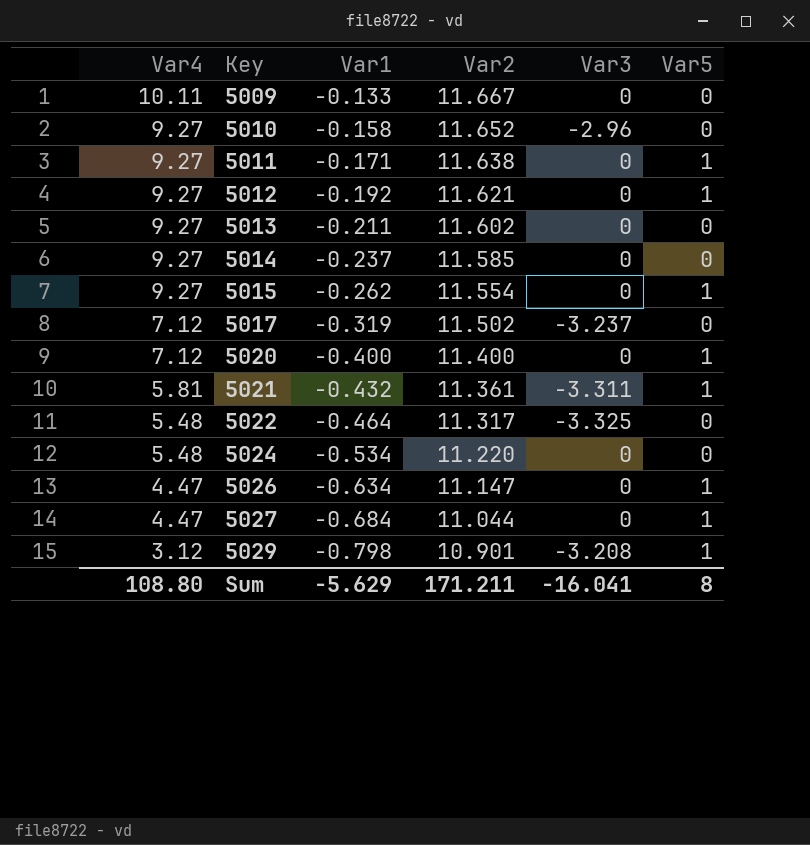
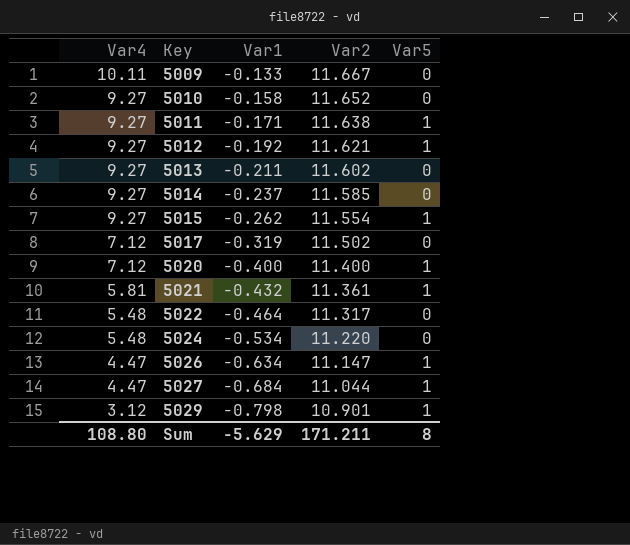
column Var3 | position: 5 -> none

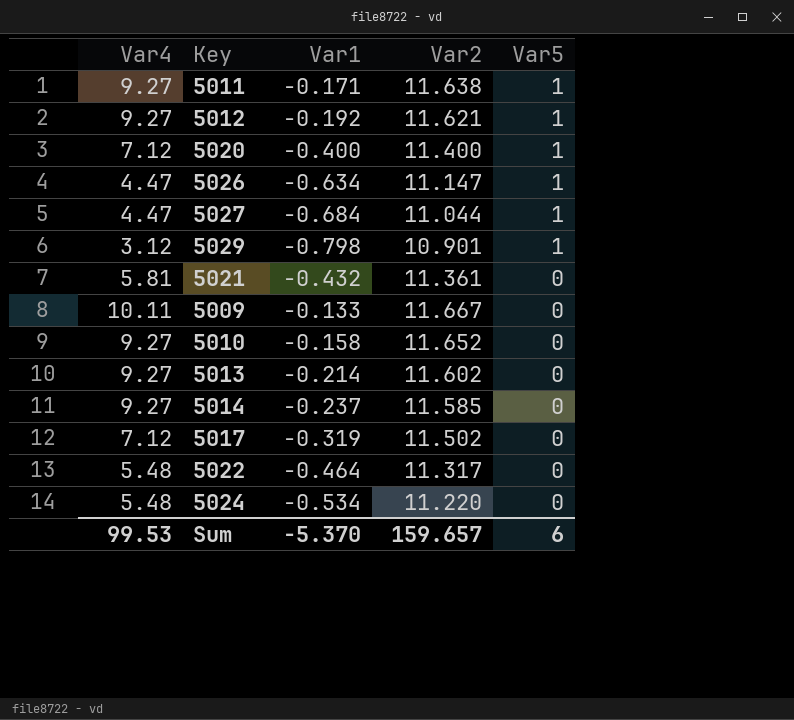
row order: Var4 descending -> Var5 descending
row 5015: 9.27 | -0.262 | 11.554 | 1 -> none
5021 | Var5: 1 -> 0
5013 | Var1: -0.211 -> -0.214
Sum | Var4: 108.80 -> 99.53
Sum | Var1: -5.629 -> -5.370
Sum | Var2: 171.211 -> 159.657
Sum | Var5: 8 -> 6

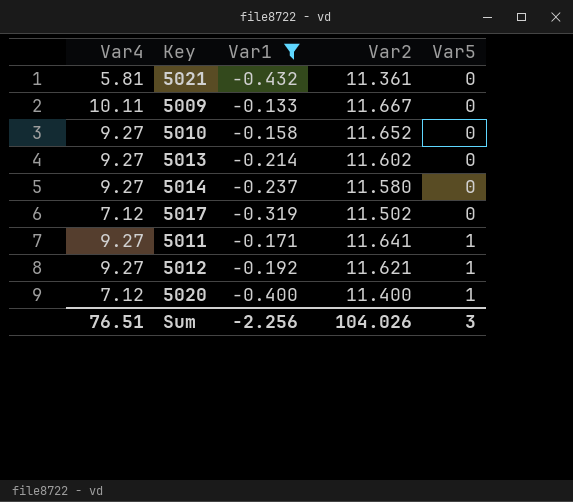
filter: none -> Var1 >= -0.432
row order: Var5 descending -> Var5 ascending
5014 | Var2: 11.585 -> 11.580
5011 | Var2: 11.638 -> 11.641
Sum | Var4: 99.53 -> 76.51
Sum | Var1: -5.370 -> -2.256
Sum | Var2: 159.657 -> 104.026
Sum | Var5: 6 -> 3

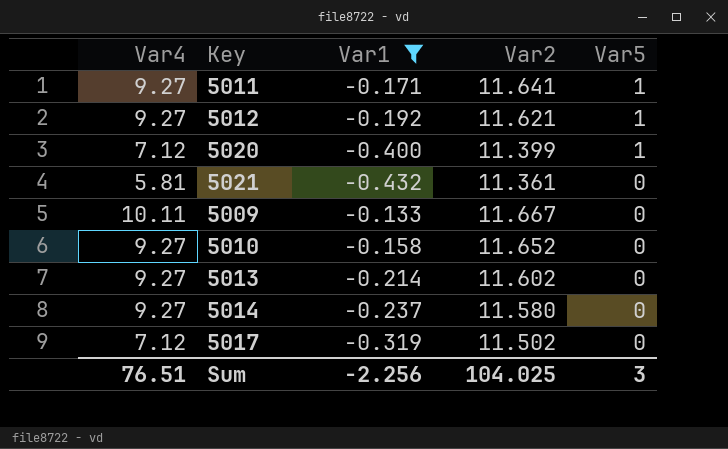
row order: Var5 ascending -> Var5 descending
5020 | Var2: 11.400 -> 11.399
Sum | Var2: 104.026 -> 104.025

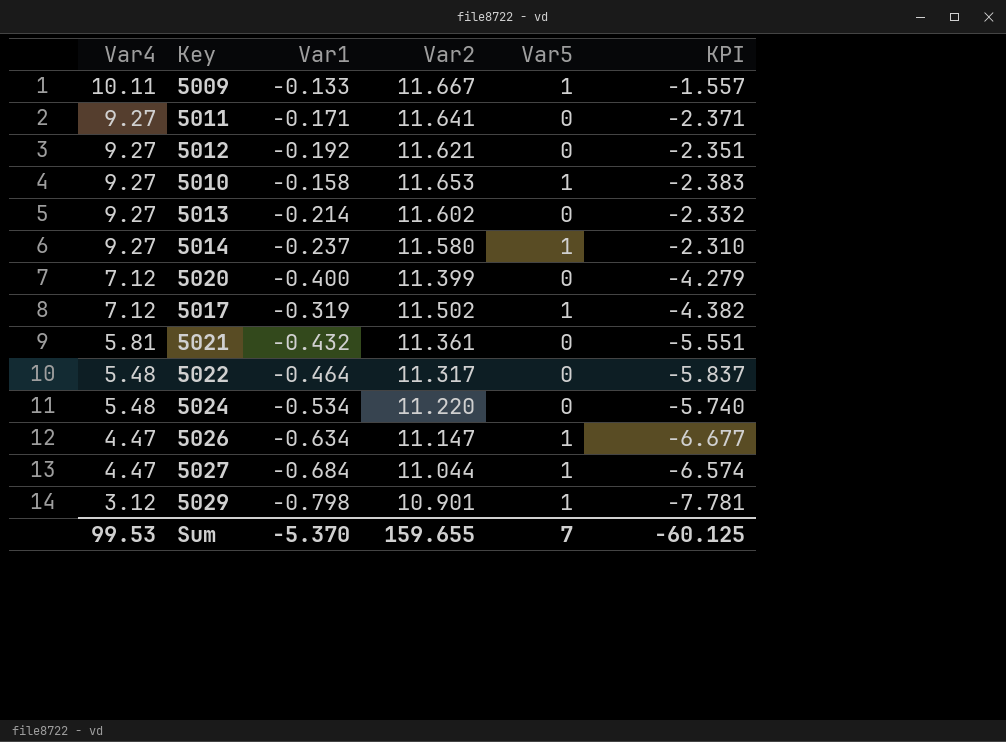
filter: Var1 >= -0.432 -> none
row order: Var5 descending -> Var4 descending
column KPI | formula: none -> [Var4] - [Var2]
5009 | Var5: 0 -> 1
5011 | Var5: 1 -> 0
5012 | Var5: 1 -> 0
5010 | Var2: 11.652 -> 11.653
5010 | Var5: 0 -> 1
5014 | Var5: 0 -> 1
5020 | Var5: 1 -> 0
5017 | Var5: 0 -> 1
Sum | Var4: 76.51 -> 99.53
Sum | Var1: -2.256 -> -5.370
Sum | Var2: 104.025 -> 159.655
Sum | Var5: 3 -> 7

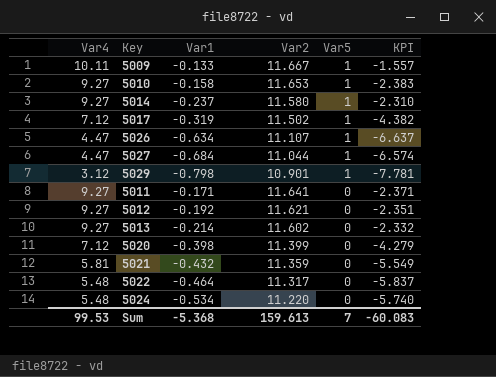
row order: Var4 descending -> Var5 descending
5026 | Var2: 11.147 -> 11.107
5026 | KPI: -6.677 -> -6.637
5020 | Var1: -0.400 -> -0.398
5021 | Var2: 11.361 -> 11.359
5021 | KPI: -5.551 -> -5.549
Sum | Var1: -5.370 -> -5.368
Sum | Var2: 159.655 -> 159.613
Sum | KPI: -60.125 -> -60.083

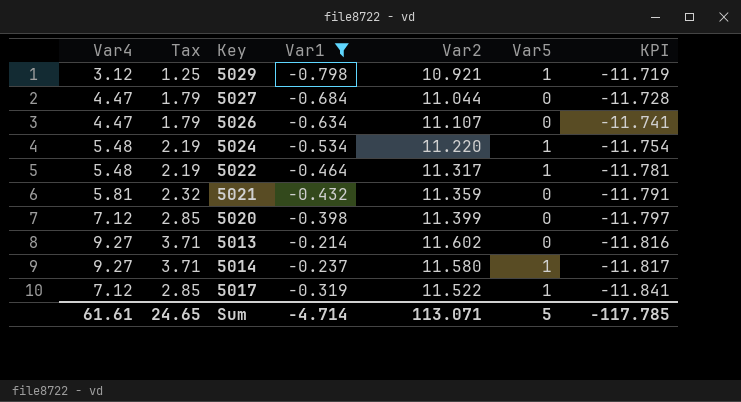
filter: none -> Var1 <= -0.214
row order: Var5 descending -> KPI descending
column Tax | formula: none -> [Var4] * 0.4
column KPI | formula: [Var4] - [Var2] -> [Var1] - [Var2]
5029 | Var2: 10.901 -> 10.921
5027 | Var5: 1 -> 0
5026 | Var5: 1 -> 0
5024 | Var5: 0 -> 1
5022 | Var5: 0 -> 1
5017 | Var2: 11.502 -> 11.522
Sum | Var4: 99.53 -> 61.61
Sum | Var1: -5.368 -> -4.714
Sum | Var2: 159.613 -> 113.071
Sum | Var5: 7 -> 5
Sum | KPI: -60.083 -> -117.785

